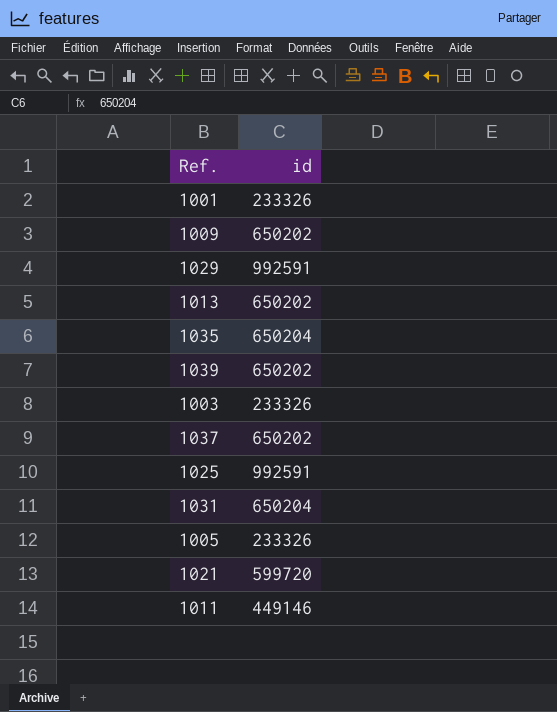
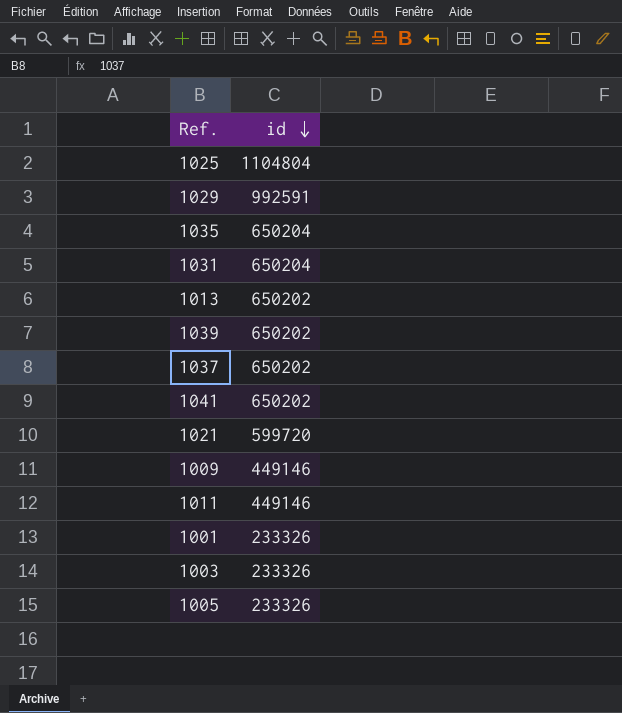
row order: none -> id descending
1025 | id: 992591 -> 1104804
row 1041: none -> 650202
1009 | id: 650202 -> 449146

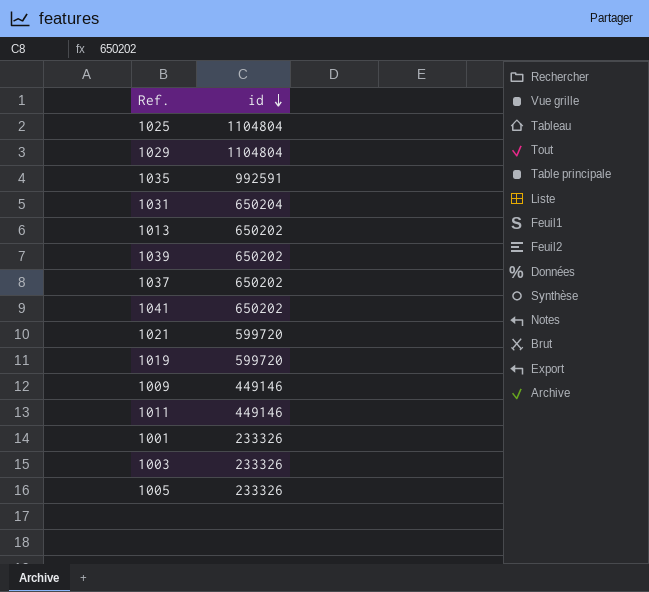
1029 | id: 992591 -> 1104804
1035 | id: 650204 -> 992591
row 1019: none -> 599720

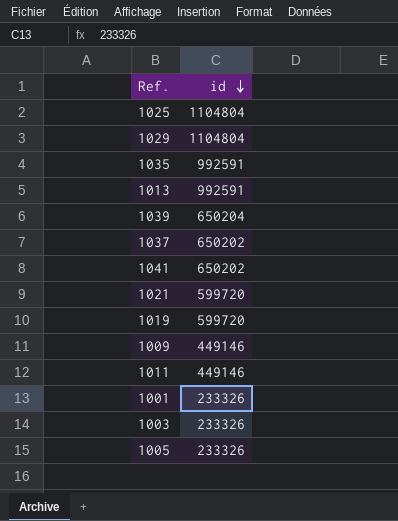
row 1031: 650204 -> none
1013 | id: 650202 -> 992591
1039 | id: 650202 -> 650204

